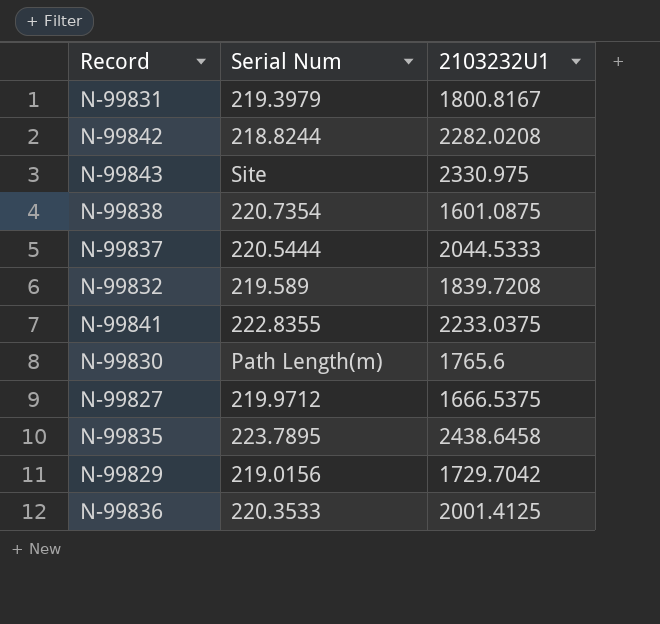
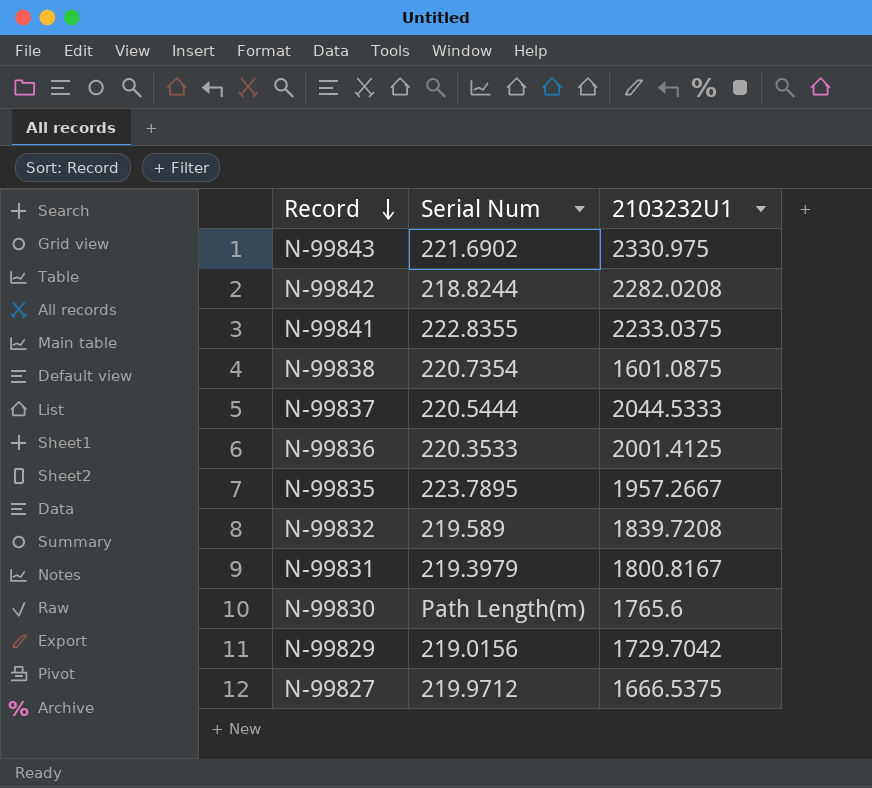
row order: none -> Record descending
N-99843 | Serial Num: Site -> 221.6902
N-99835 | 2103232U1: 2438.6458 -> 1957.2667

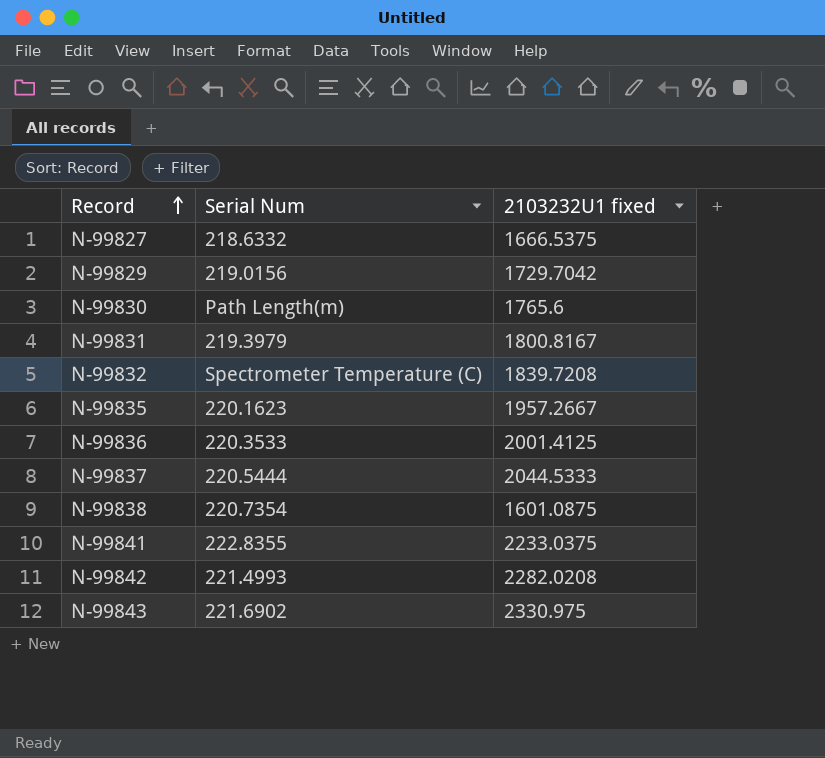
row order: Record descending -> Record ascending
column name: 2103232U1 -> 2103232U1 fixed
N-99827 | Serial Num: 219.9712 -> 218.6332
N-99832 | Serial Num: 219.589 -> Spectrometer Temperature (C)
N-99835 | Serial Num: 223.7895 -> 220.1623
N-99842 | Serial Num: 218.8244 -> 221.4993

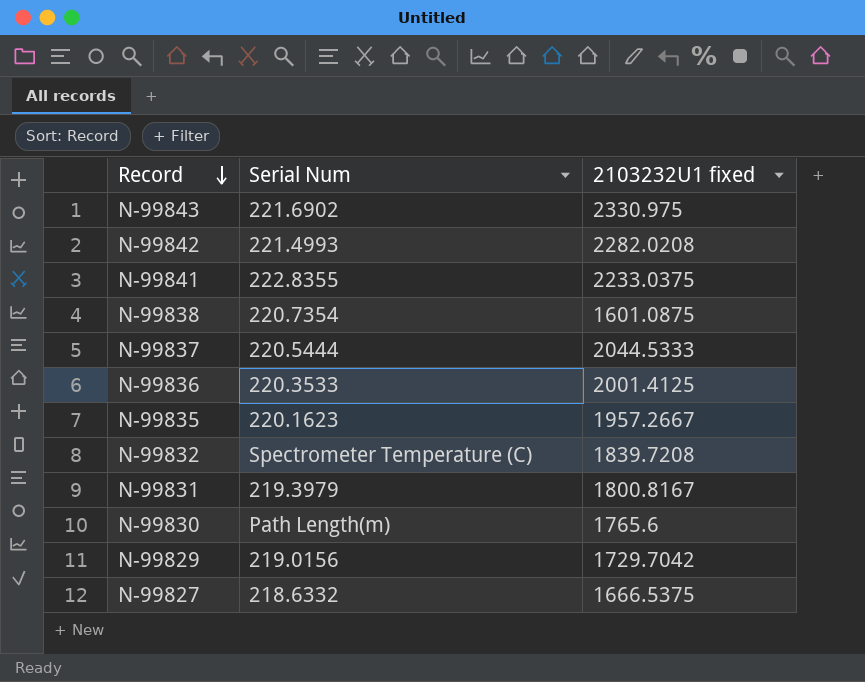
row order: Record ascending -> Record descending

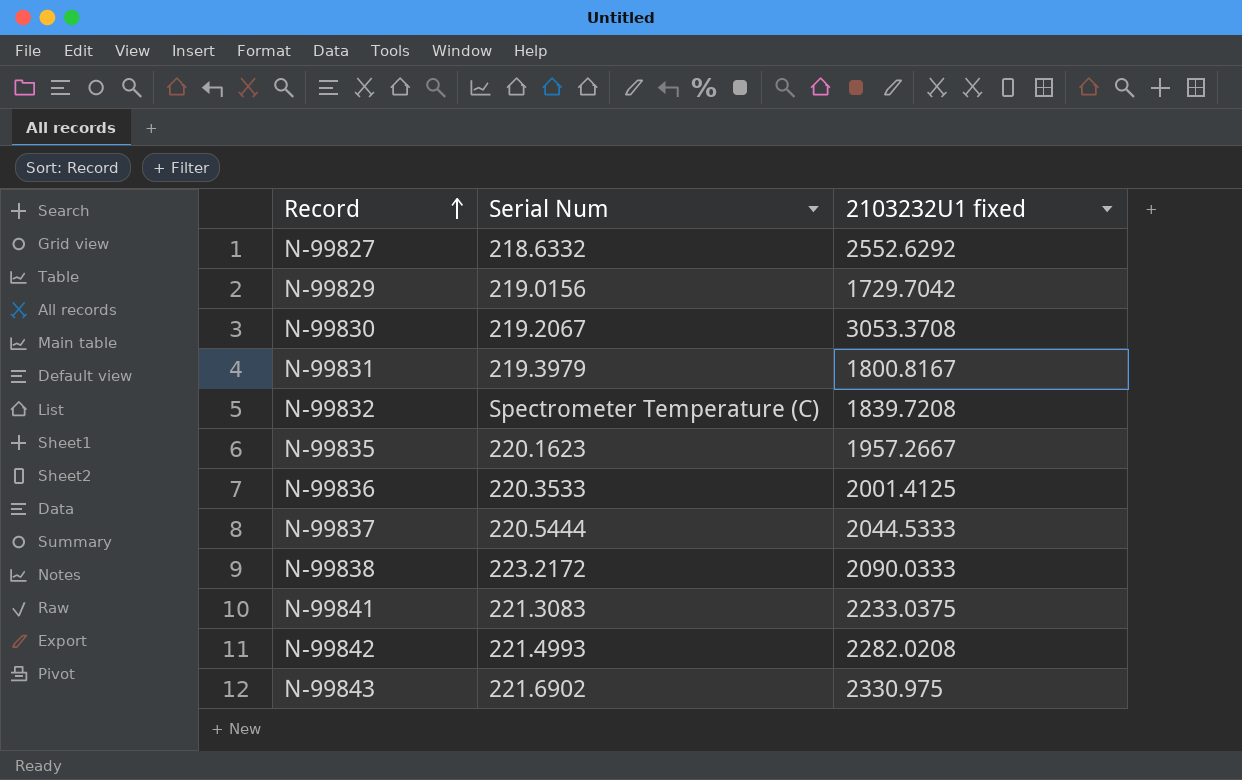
row order: Record descending -> Record ascending
N-99827 | 2103232U1 fixed: 1666.5375 -> 2552.6292
N-99830 | Serial Num: Path Length(m) -> 219.2067
N-99830 | 2103232U1 fixed: 1765.6 -> 3053.3708
N-99838 | Serial Num: 220.7354 -> 223.2172
N-99838 | 2103232U1 fixed: 1601.0875 -> 2090.0333
N-99841 | Serial Num: 222.8355 -> 221.3083

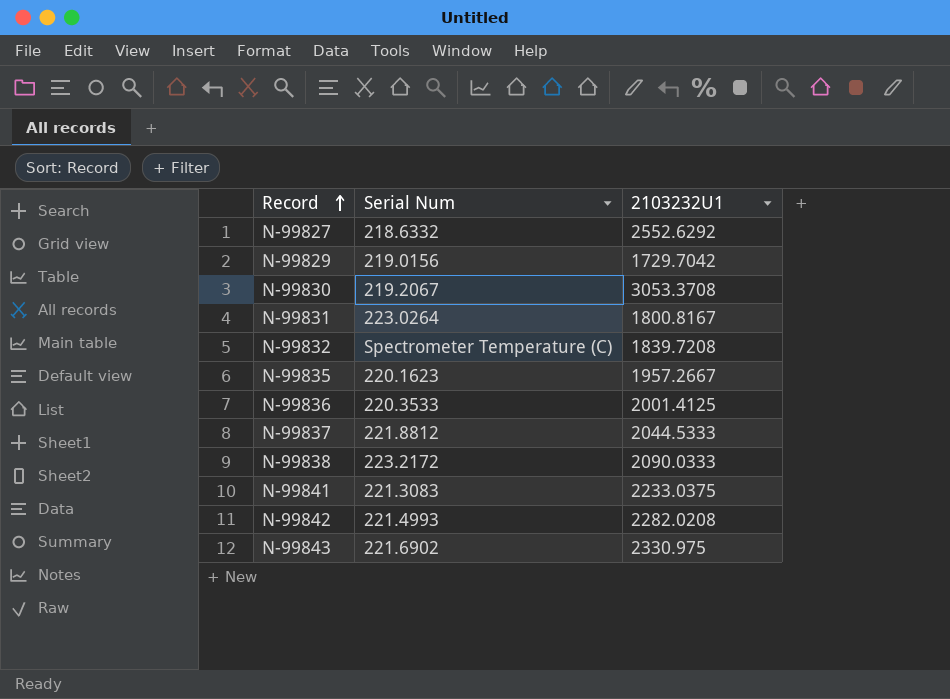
column name: 2103232U1 fixed -> 2103232U1
N-99831 | Serial Num: 219.3979 -> 223.0264
N-99837 | Serial Num: 220.5444 -> 221.8812

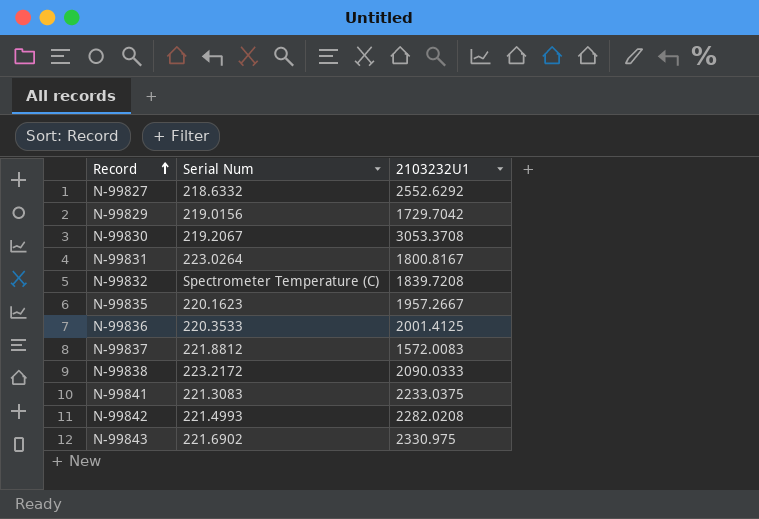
N-99837 | 2103232U1: 2044.5333 -> 1572.0083

